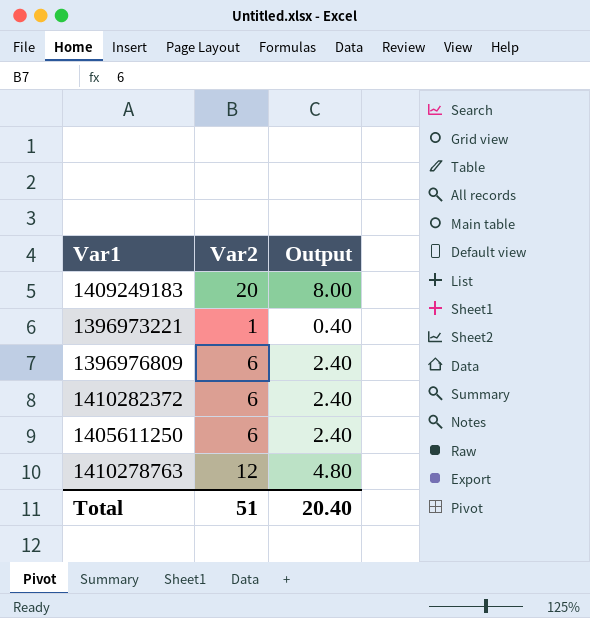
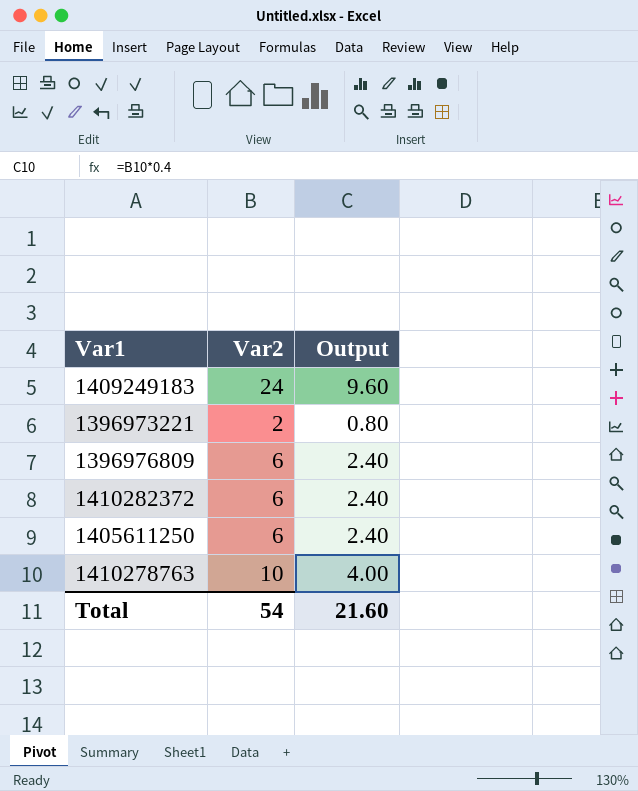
1409249183 | Var2: 20 -> 24
1409249183 | Output: 8.00 -> 9.60
1396973221 | Var2: 1 -> 2
1396973221 | Output: 0.40 -> 0.80
1410278763 | Var2: 12 -> 10
1410278763 | Output: 4.80 -> 4.00
Total | Var2: 51 -> 54
Total | Output: 20.40 -> 21.60

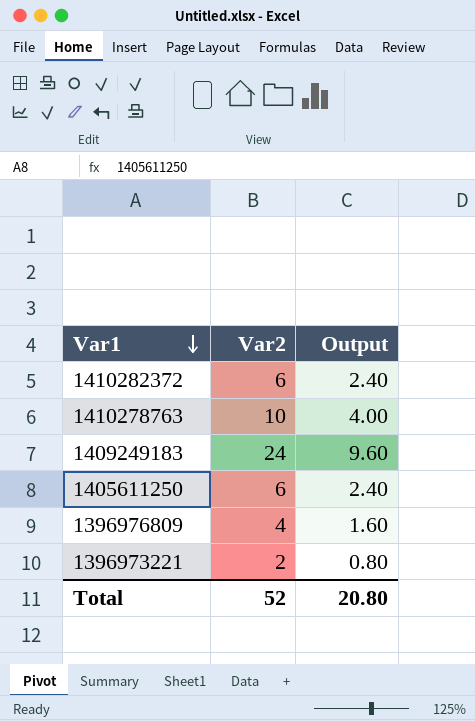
row order: none -> Var1 descending
1396976809 | Var2: 6 -> 4
1396976809 | Output: 2.40 -> 1.60
Total | Var2: 54 -> 52
Total | Output: 21.60 -> 20.80

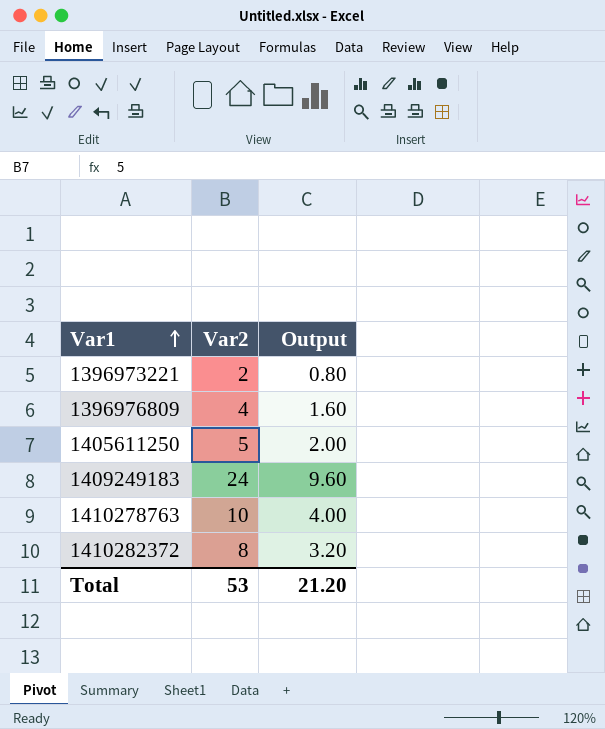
row order: Var1 descending -> Var1 ascending
1405611250 | Var2: 6 -> 5
1405611250 | Output: 2.40 -> 2.00
1410282372 | Var2: 6 -> 8
1410282372 | Output: 2.40 -> 3.20
Total | Var2: 52 -> 53
Total | Output: 20.80 -> 21.20

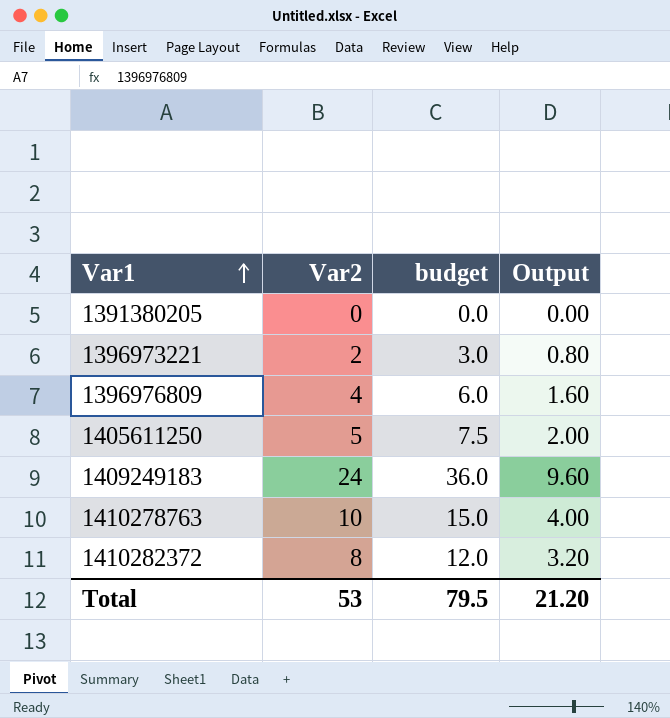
column budget | formula: none -> [Var2] * 1.5
row 1391380205: none -> 0 | 0.0 | 0.00

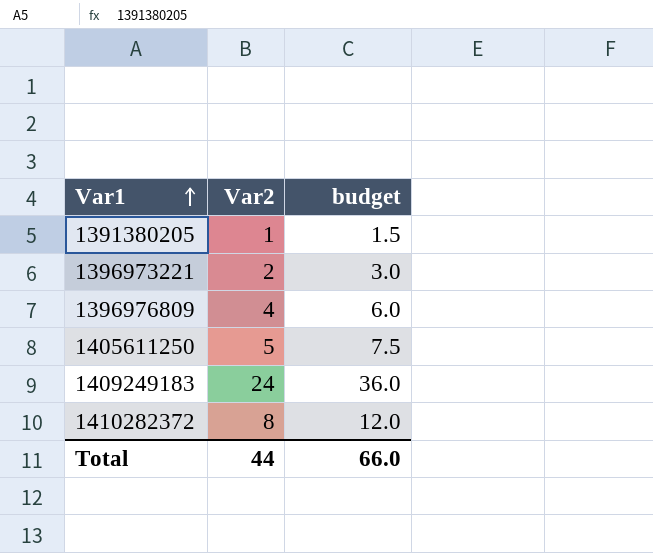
column Output | formula: [Var2] * 0.4 -> none
row 1410278763: 10 | 15.0 | 4.00 -> none
1391380205 | Var2: 0 -> 1
1391380205 | budget: 0.0 -> 1.5
Total | Var2: 53 -> 44
Total | budget: 79.5 -> 66.0

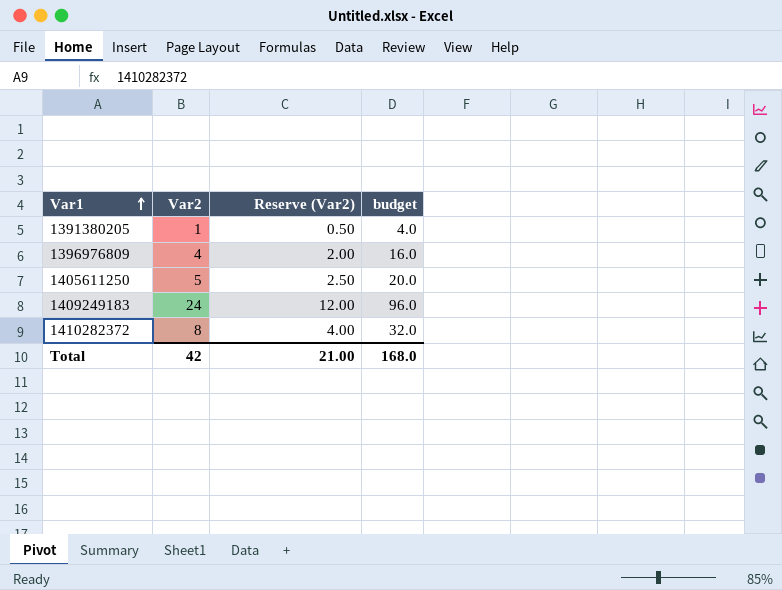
column Reserve (Var2) | formula: none -> [Var2] * 0.5
column budget | formula: [Var2] * 1.5 -> [Var2] * 4
row 1396973221: 2 | 3.0 -> none
Total | Var2: 44 -> 42
Total | budget: 66.0 -> 168.0

